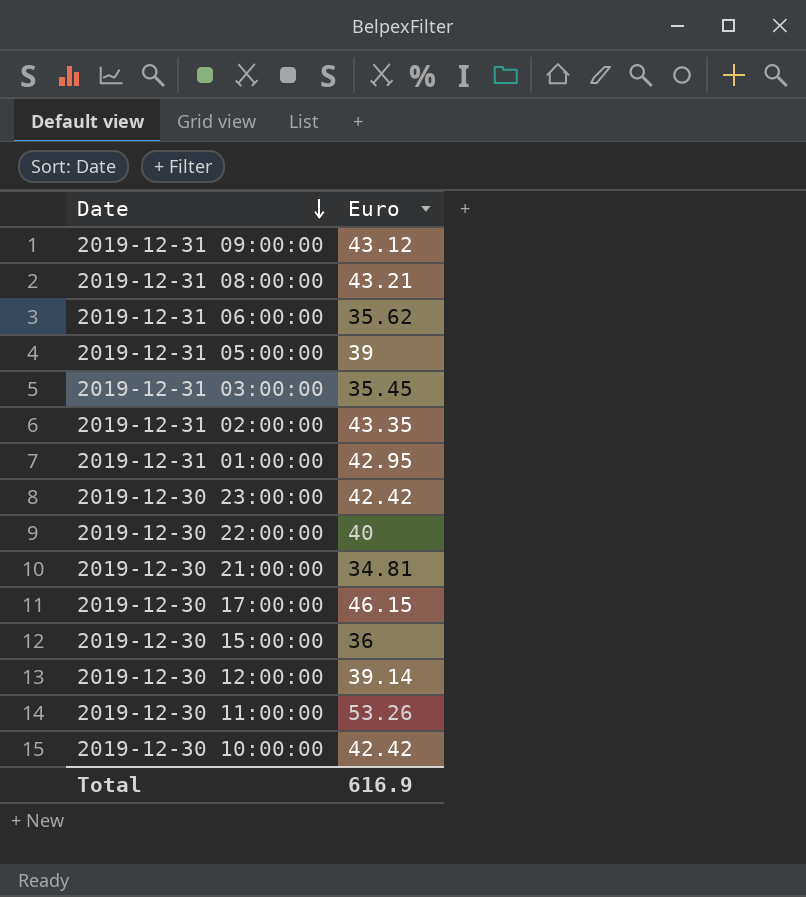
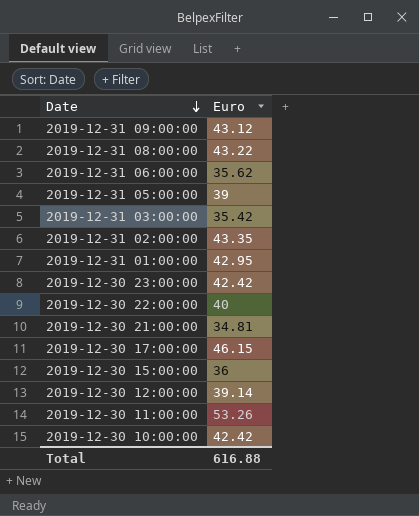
2019-12-31 08:00:00 | Euro: 43.21 -> 43.22
2019-12-31 03:00:00 | Euro: 35.45 -> 35.42
Total | Euro: 616.9 -> 616.88

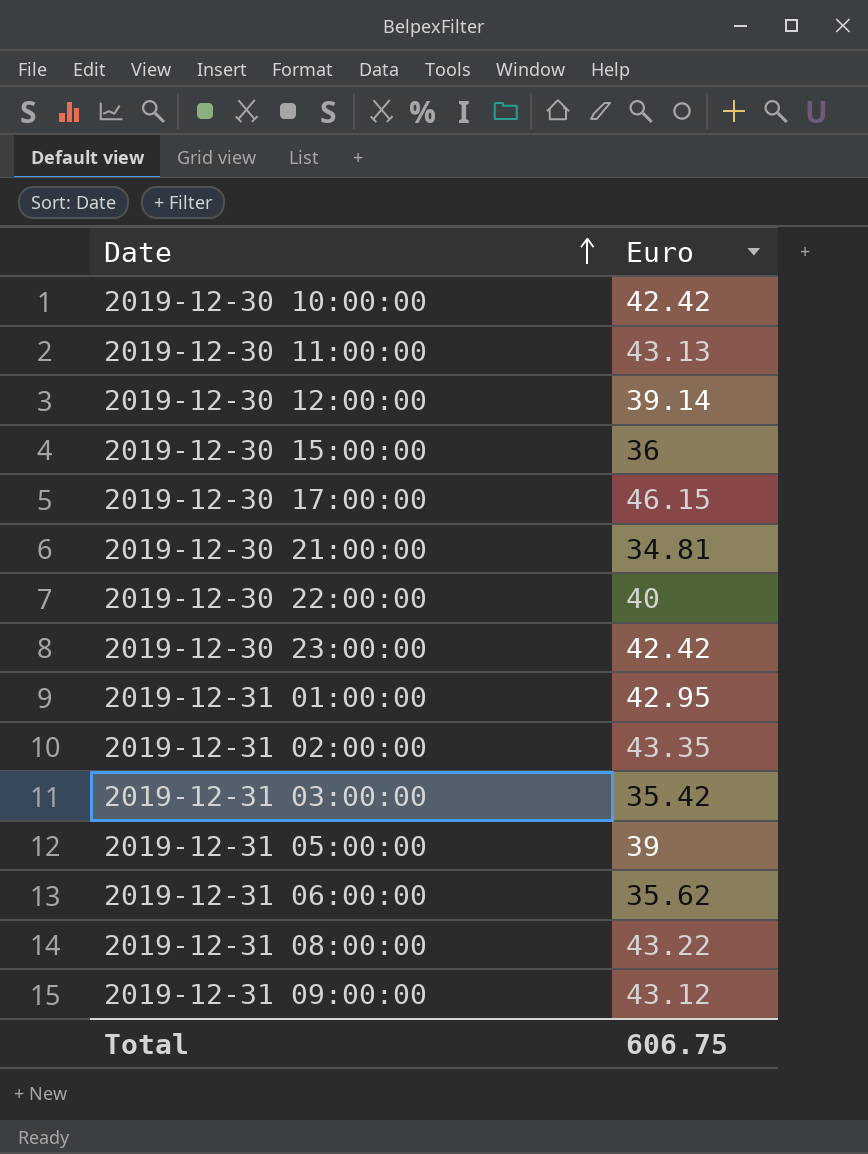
row order: Date descending -> Date ascending
2019-12-30 11:00:00 | Euro: 53.26 -> 43.13
Total | Euro: 616.88 -> 606.75

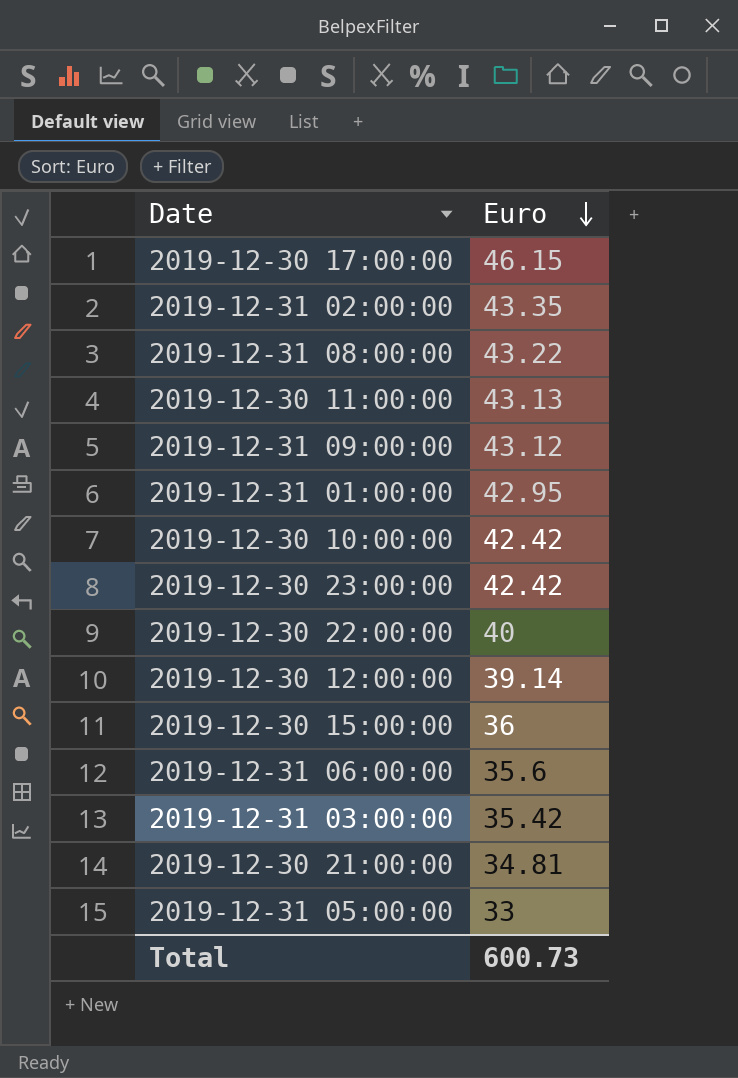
row order: Date ascending -> Euro descending
2019-12-31 06:00:00 | Euro: 35.62 -> 35.6
2019-12-31 05:00:00 | Euro: 39 -> 33
Total | Euro: 606.75 -> 600.73

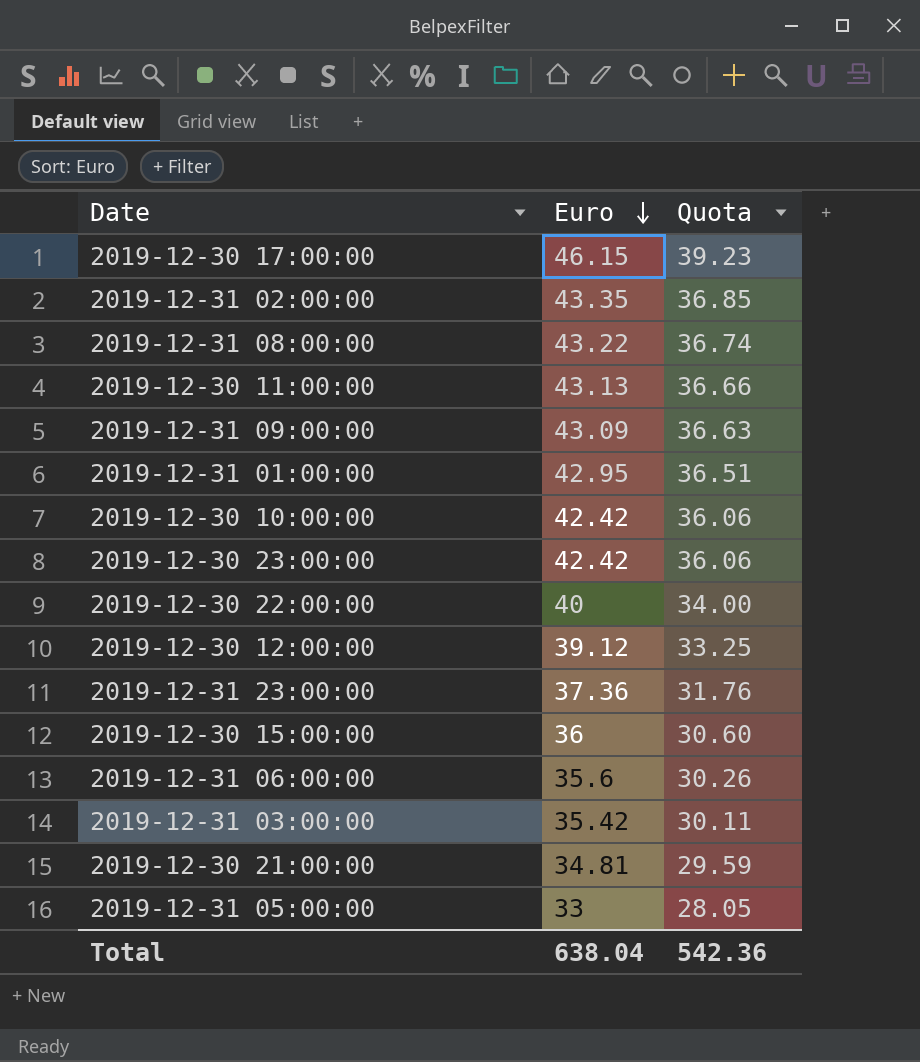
column Quota | formula: none -> [Euro] * 0.85
2019-12-31 09:00:00 | Euro: 43.12 -> 43.09
2019-12-30 12:00:00 | Euro: 39.14 -> 39.12
row 2019-12-31 23:00:00: none -> 37.36 | 31.76
Total | Euro: 600.73 -> 638.04

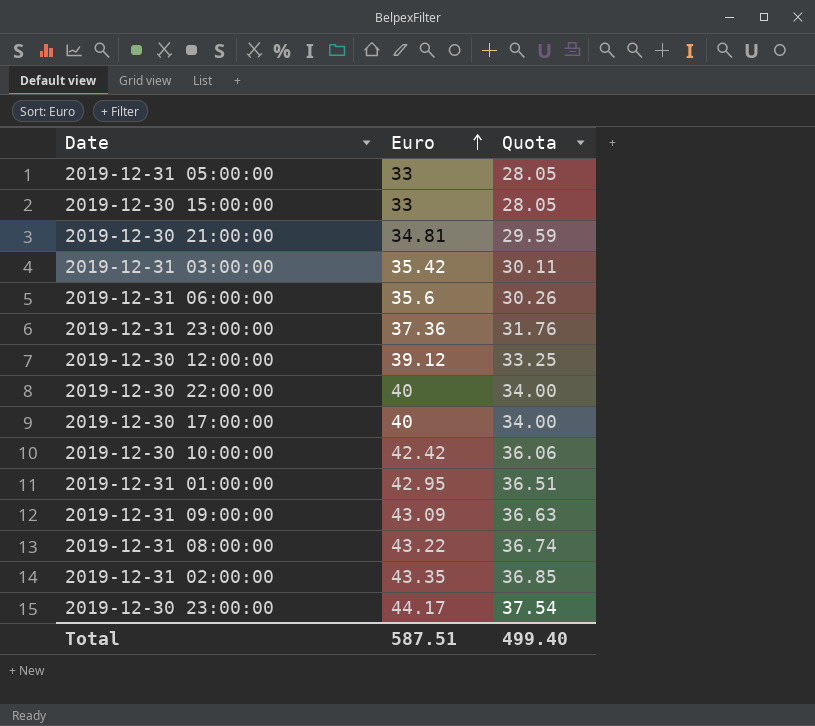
row order: Euro descending -> Euro ascending
row 2019-12-30 11:00:00: 43.13 | 36.66 -> none
2019-12-30 15:00:00 | Euro: 36 -> 33
2019-12-30 15:00:00 | Quota: 30.60 -> 28.05
2019-12-30 17:00:00 | Euro: 46.15 -> 40
2019-12-30 17:00:00 | Quota: 39.23 -> 34.00
2019-12-30 23:00:00 | Euro: 42.42 -> 44.17
2019-12-30 23:00:00 | Quota: 36.06 -> 37.54
Total | Euro: 638.04 -> 587.51
Total | Quota: 542.36 -> 499.40

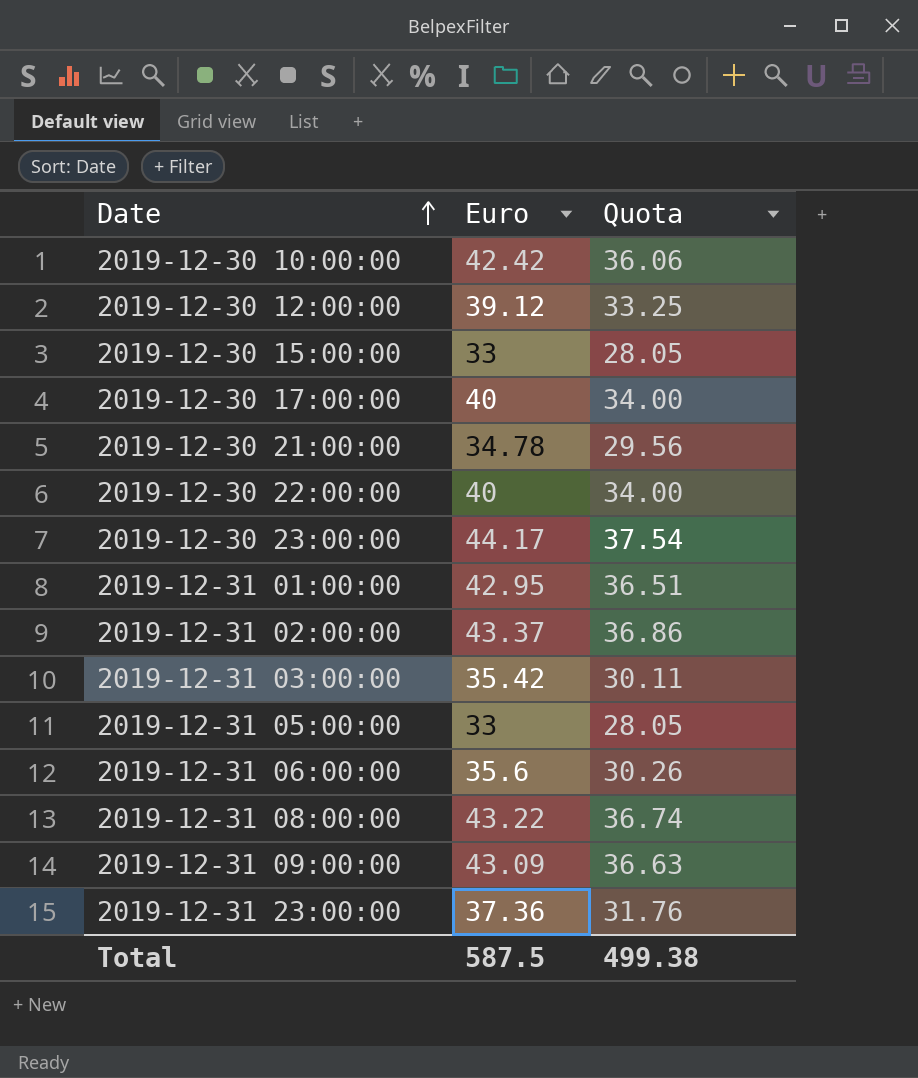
row order: Euro ascending -> Date ascending
2019-12-30 21:00:00 | Euro: 34.81 -> 34.78
2019-12-30 21:00:00 | Quota: 29.59 -> 29.56
2019-12-31 02:00:00 | Euro: 43.35 -> 43.37
2019-12-31 02:00:00 | Quota: 36.85 -> 36.86
Total | Euro: 587.51 -> 587.5
Total | Quota: 499.40 -> 499.38

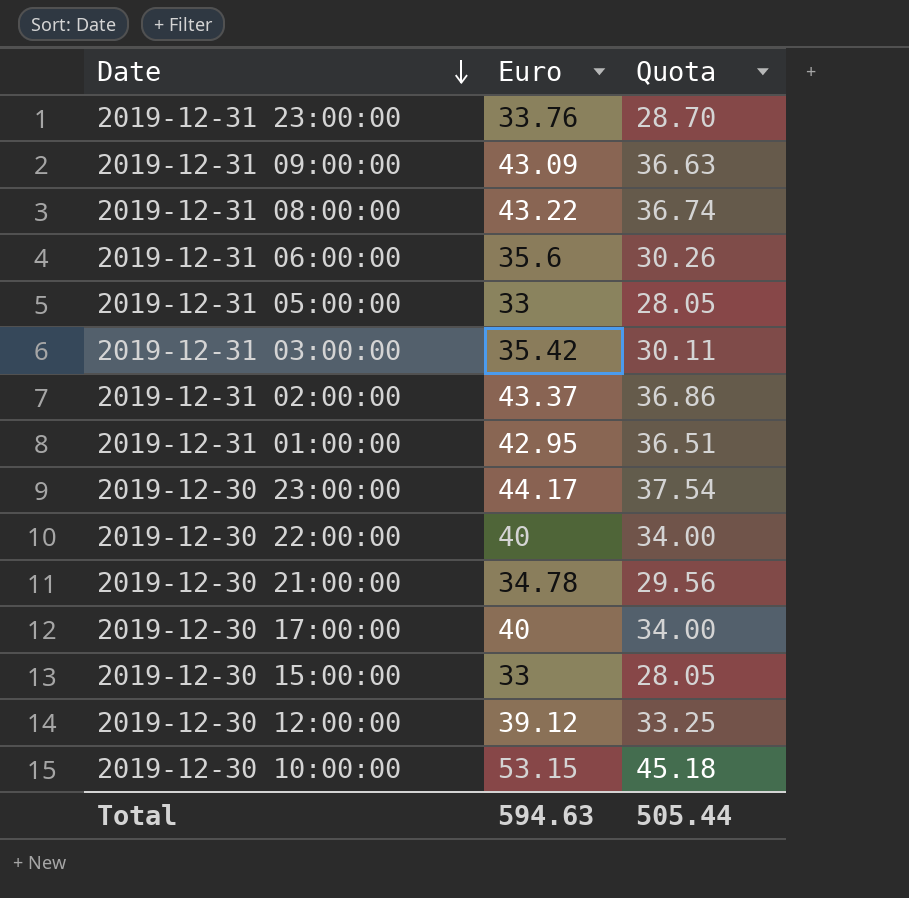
row order: Date ascending -> Date descending
2019-12-31 23:00:00 | Euro: 37.36 -> 33.76
2019-12-31 23:00:00 | Quota: 31.76 -> 28.70
2019-12-30 10:00:00 | Euro: 42.42 -> 53.15
2019-12-30 10:00:00 | Quota: 36.06 -> 45.18
Total | Euro: 587.5 -> 594.63
Total | Quota: 499.38 -> 505.44

